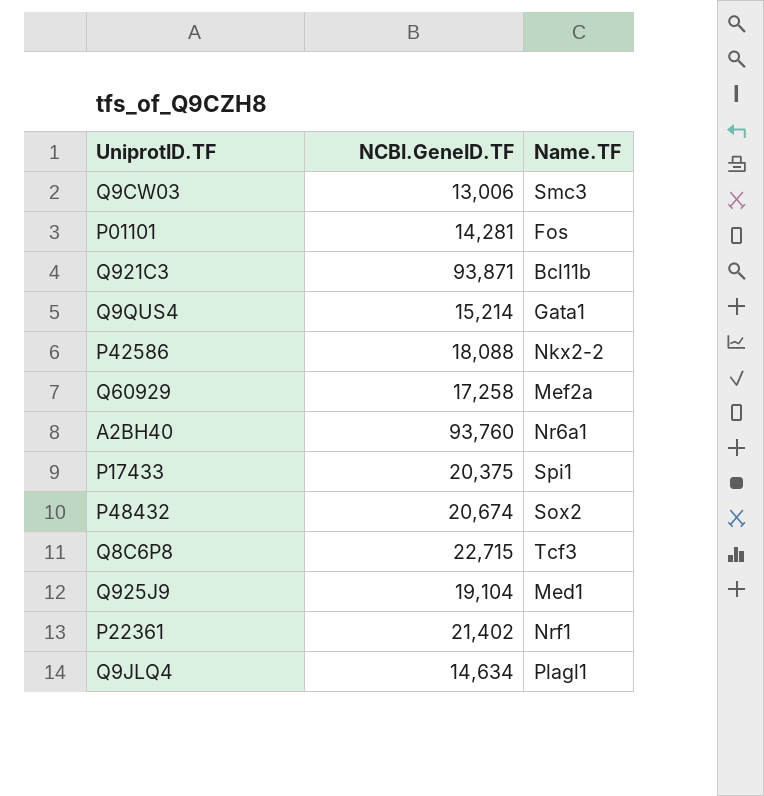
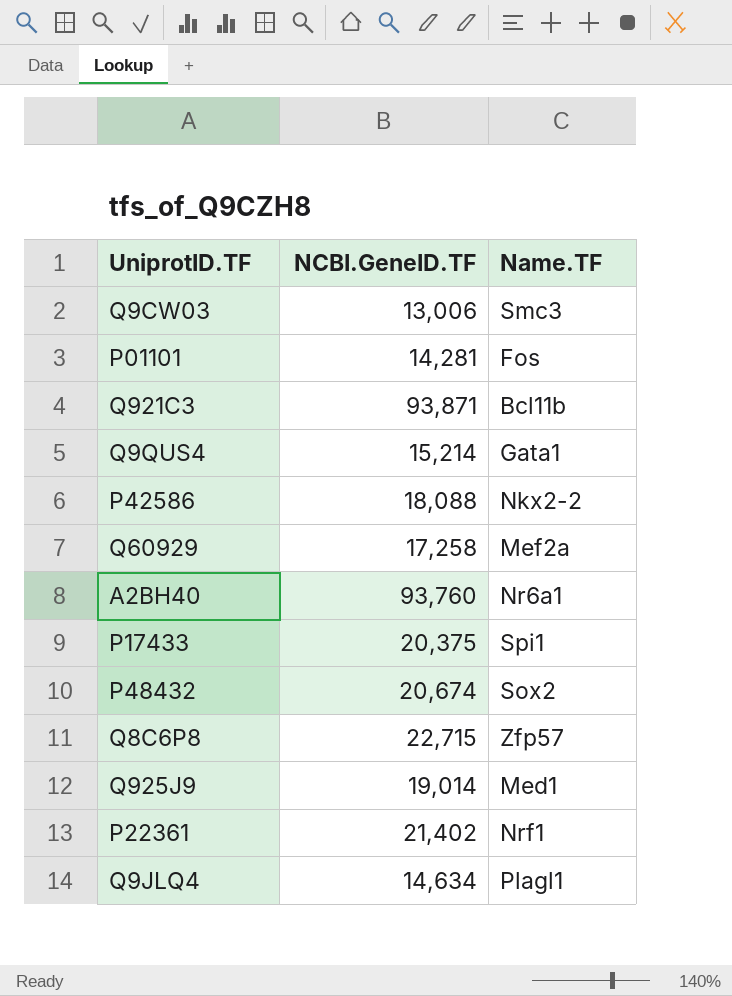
Q8C6P8 | Name.TF: Tcf3 -> Zfp57
Q925J9 | NCBI.GeneID.TF: 19,104 -> 19,014

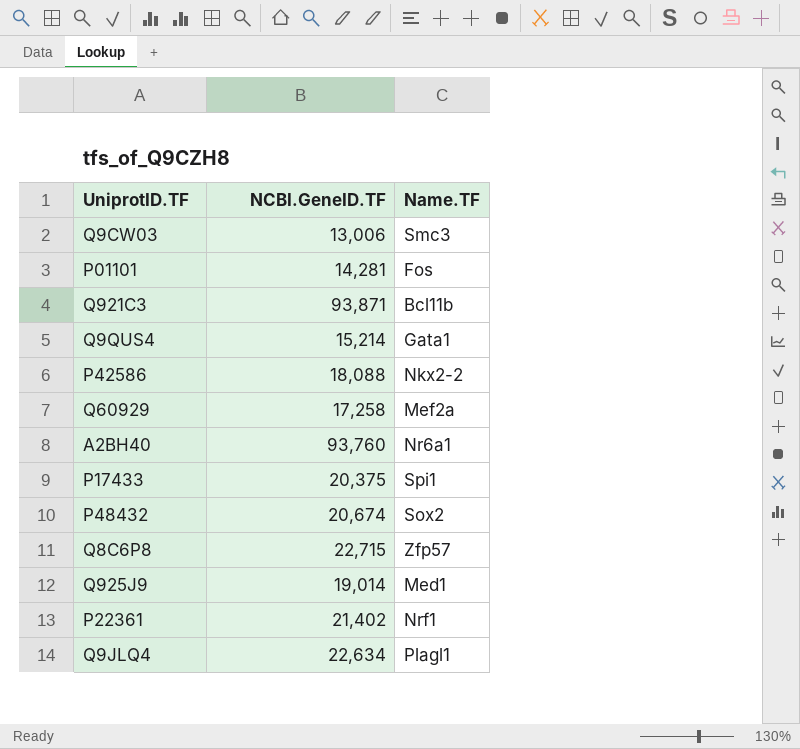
Q9JLQ4 | NCBI.GeneID.TF: 14,634 -> 22,634

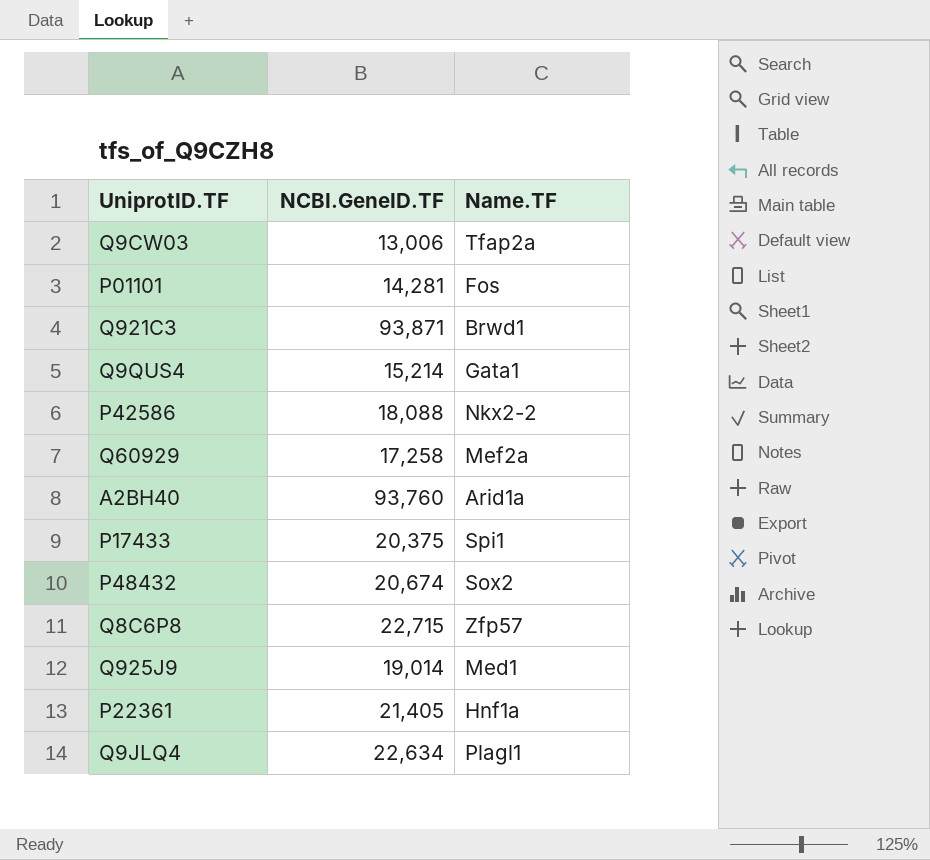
Q9CW03 | Name.TF: Smc3 -> Tfap2a
Q921C3 | Name.TF: Bcl11b -> Brwd1
A2BH40 | Name.TF: Nr6a1 -> Arid1a
P22361 | NCBI.GeneID.TF: 21,402 -> 21,405
P22361 | Name.TF: Nrf1 -> Hnf1a

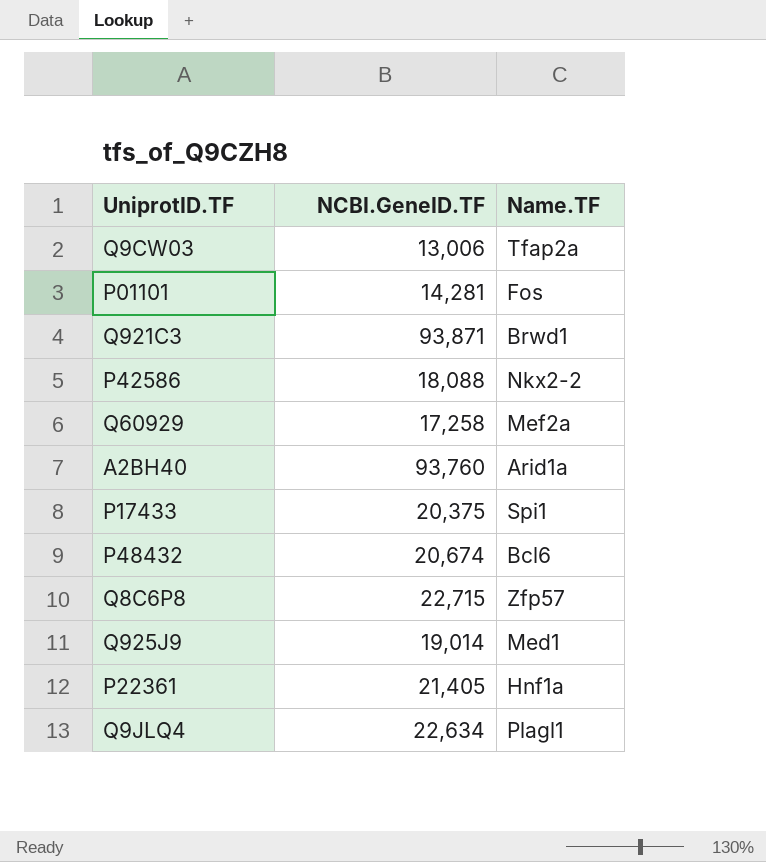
row Q9QUS4: 15,214 | Gata1 -> none
P48432 | Name.TF: Sox2 -> Bcl6

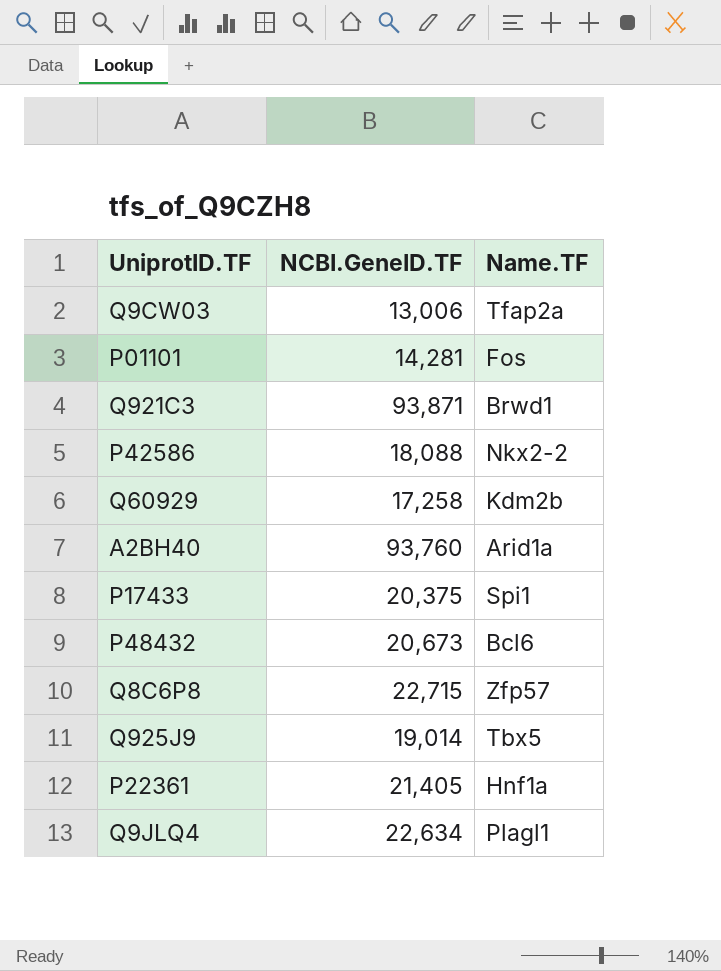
Q60929 | Name.TF: Mef2a -> Kdm2b
P48432 | NCBI.GeneID.TF: 20,674 -> 20,673
Q925J9 | Name.TF: Med1 -> Tbx5

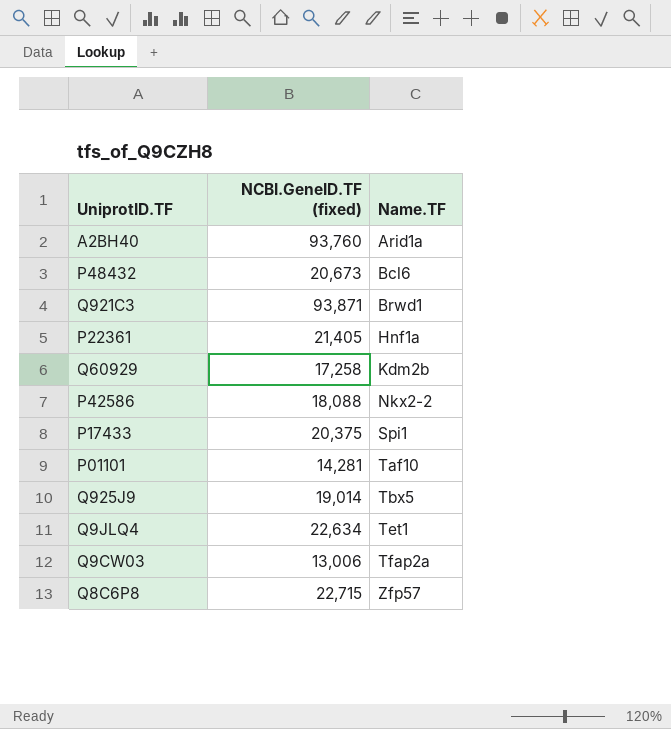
row order: none -> Name.TF ascending
column name: NCBI.GeneID.TF -> NCBI.GeneID.TF (fixed)
P01101 | Name.TF: Fos -> Taf10
Q9JLQ4 | Name.TF: Plagl1 -> Tet1

